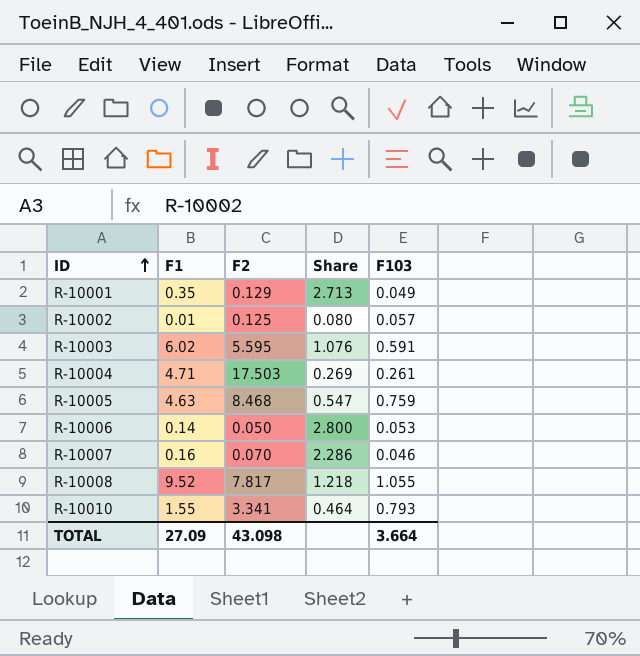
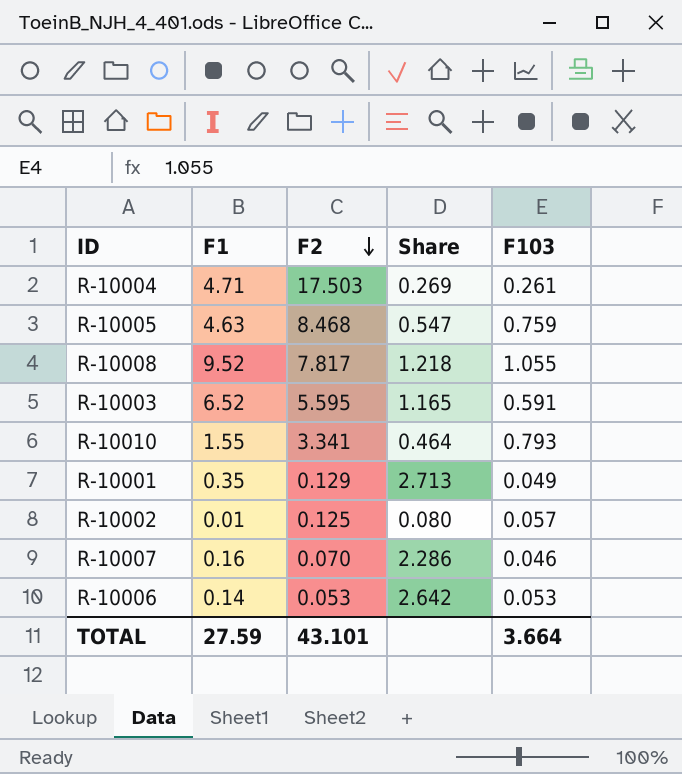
row order: ID ascending -> F2 descending
R-10003 | F1: 6.02 -> 6.52
R-10003 | Share: 1.076 -> 1.165
R-10006 | F2: 0.050 -> 0.053
R-10006 | Share: 2.800 -> 2.642
TOTAL | F1: 27.09 -> 27.59
TOTAL | F2: 43.098 -> 43.101

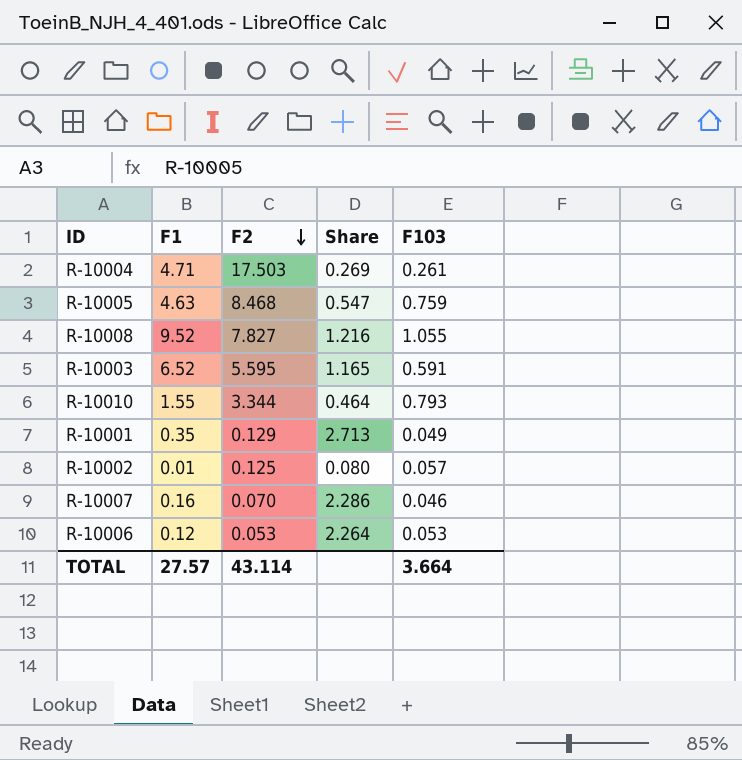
R-10008 | F2: 7.817 -> 7.827
R-10008 | Share: 1.218 -> 1.216
R-10010 | F2: 3.341 -> 3.344
R-10006 | F1: 0.14 -> 0.12
R-10006 | Share: 2.642 -> 2.264
TOTAL | F1: 27.59 -> 27.57
TOTAL | F2: 43.101 -> 43.114

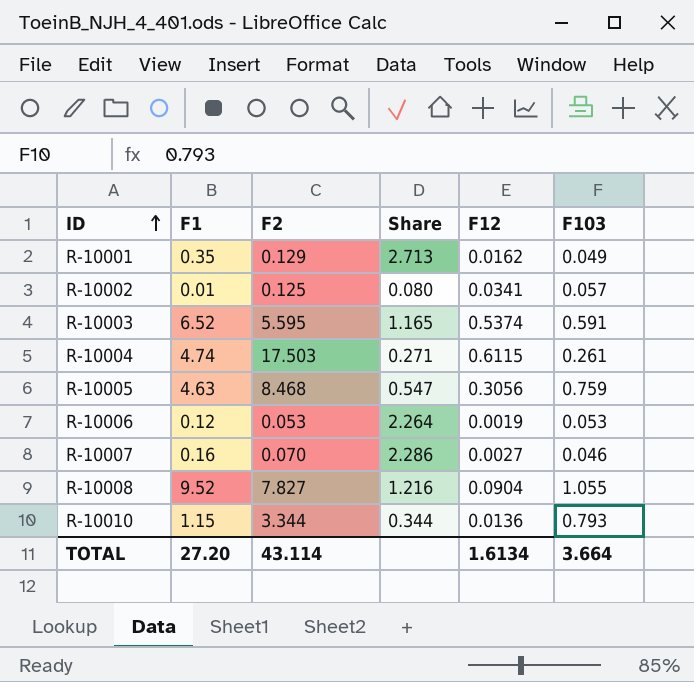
row order: F2 descending -> ID ascending
column F12 | position: none -> 5
R-10004 | F1: 4.71 -> 4.74
R-10004 | Share: 0.269 -> 0.271
R-10010 | F1: 1.55 -> 1.15
R-10010 | Share: 0.464 -> 0.344
TOTAL | F1: 27.57 -> 27.20

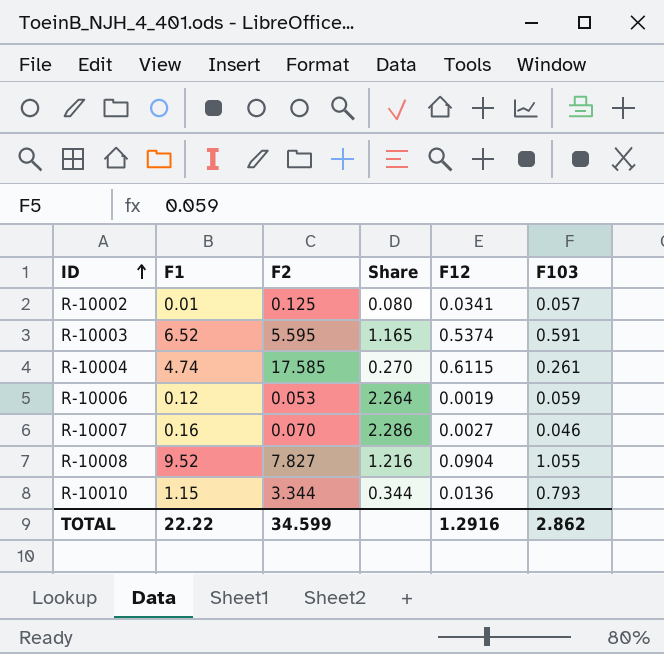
row R-10001: 0.35 | 0.129 | 2.713 | 0.0162 | 0.049 -> none
row R-10005: 4.63 | 8.468 | 0.547 | 0.3056 | 0.759 -> none
R-10004 | F2: 17.503 -> 17.585
R-10004 | Share: 0.271 -> 0.270
R-10006 | F103: 0.053 -> 0.059
TOTAL | F1: 27.20 -> 22.22
TOTAL | F2: 43.114 -> 34.599
TOTAL | F12: 1.6134 -> 1.2916
TOTAL | F103: 3.664 -> 2.862

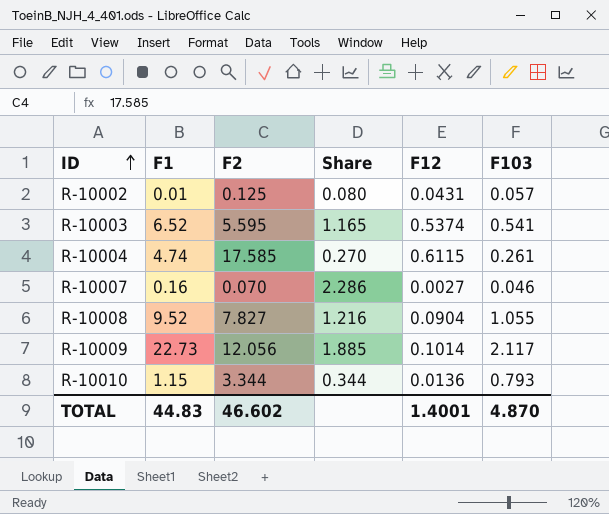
row R-10006: 0.12 | 0.053 | 2.264 | 0.0019 | 0.059 -> none
R-10002 | F12: 0.0341 -> 0.0431
R-10003 | F103: 0.591 -> 0.541
row R-10009: none -> 22.73 | 12.056 | 1.885 | 0.1014 | 2.117
TOTAL | F1: 22.22 -> 44.83
TOTAL | F2: 34.599 -> 46.602
TOTAL | F12: 1.2916 -> 1.4001
TOTAL | F103: 2.862 -> 4.870

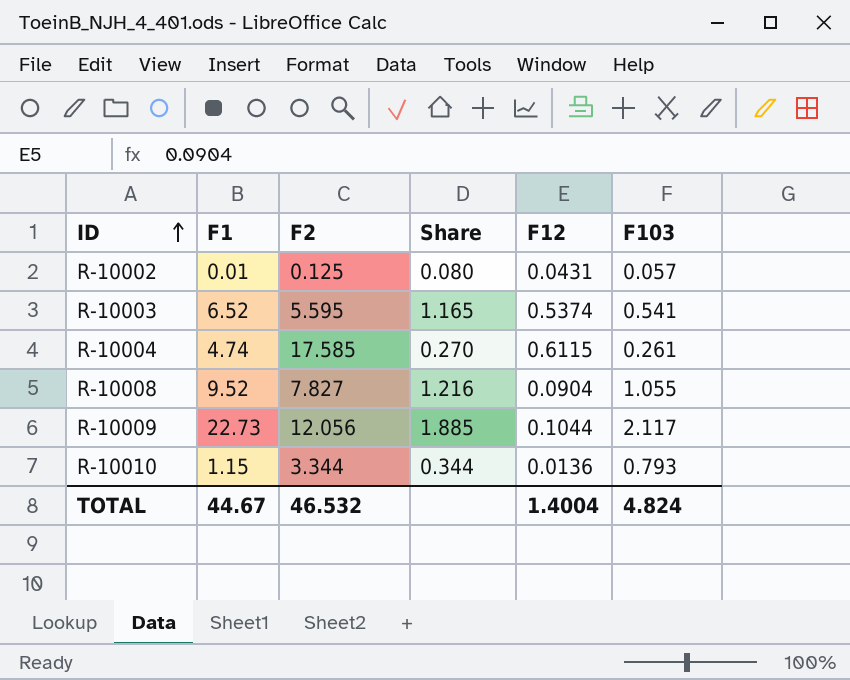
row R-10007: 0.16 | 0.070 | 2.286 | 0.0027 | 0.046 -> none
R-10009 | F12: 0.1014 -> 0.1044
TOTAL | F1: 44.83 -> 44.67
TOTAL | F2: 46.602 -> 46.532
TOTAL | F12: 1.4001 -> 1.4004
TOTAL | F103: 4.870 -> 4.824

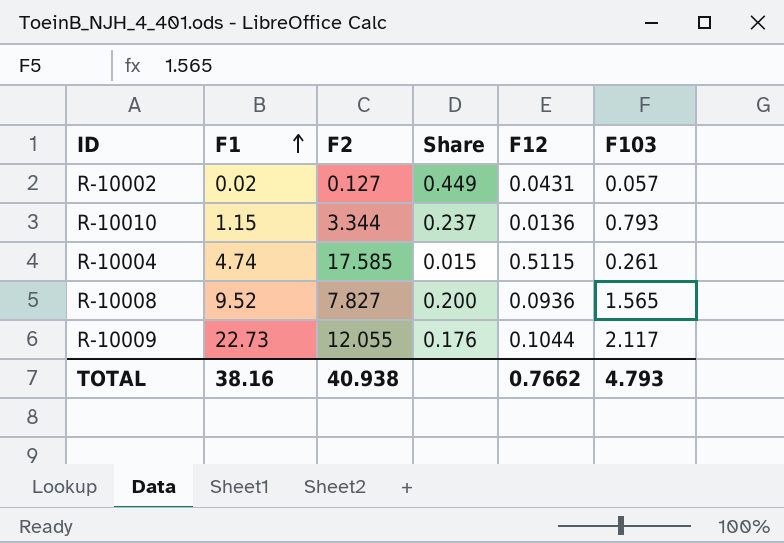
row order: ID ascending -> F1 ascending
column Share | formula: [F1] / [F2] -> [F103] / [F2]
row R-10003: 6.52 | 5.595 | 1.165 | 0.5374 | 0.541 -> none
R-10002 | F1: 0.01 -> 0.02
R-10002 | F2: 0.125 -> 0.127
R-10004 | F12: 0.6115 -> 0.5115
R-10008 | F12: 0.0904 -> 0.0936
R-10008 | F103: 1.055 -> 1.565
R-10009 | F2: 12.056 -> 12.055
TOTAL | F1: 44.67 -> 38.16
TOTAL | F2: 46.532 -> 40.938
TOTAL | F12: 1.4004 -> 0.7662
TOTAL | F103: 4.824 -> 4.793

